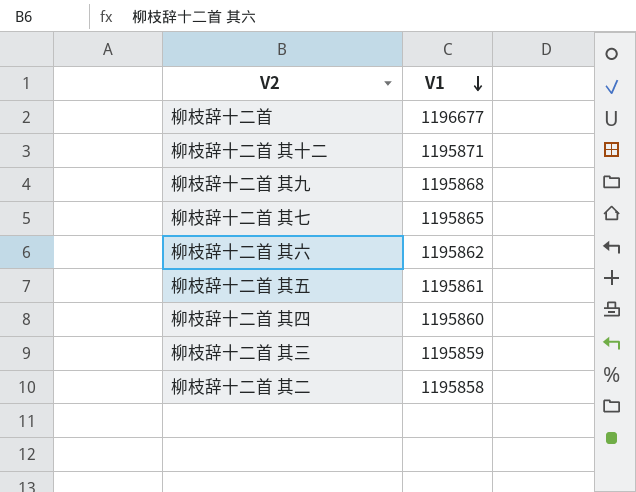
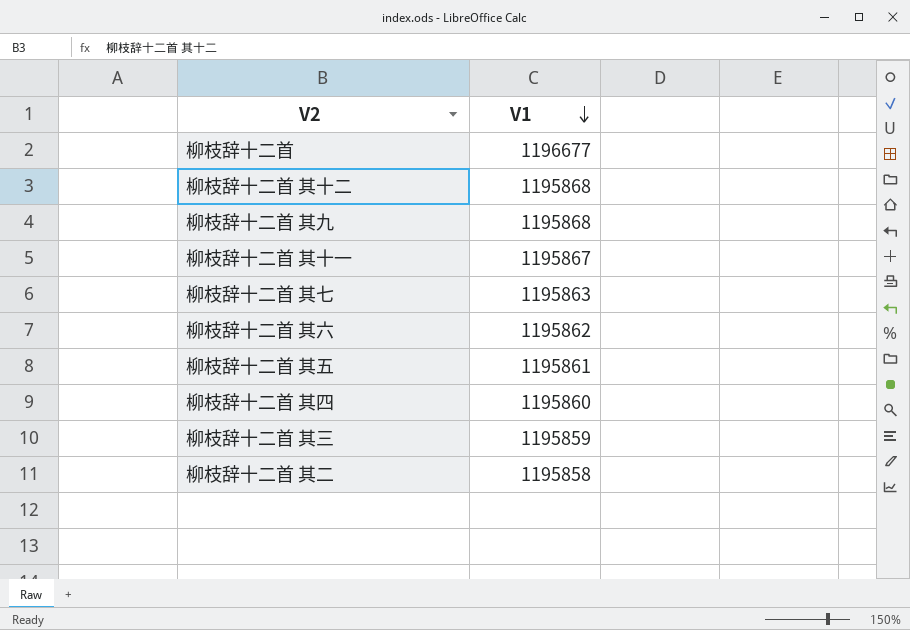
柳枝辞十二首 其十二 | V1: 1195871 -> 1195868
row 柳枝辞十二首 其十一: none -> 1195867
柳枝辞十二首 其七 | V1: 1195865 -> 1195863

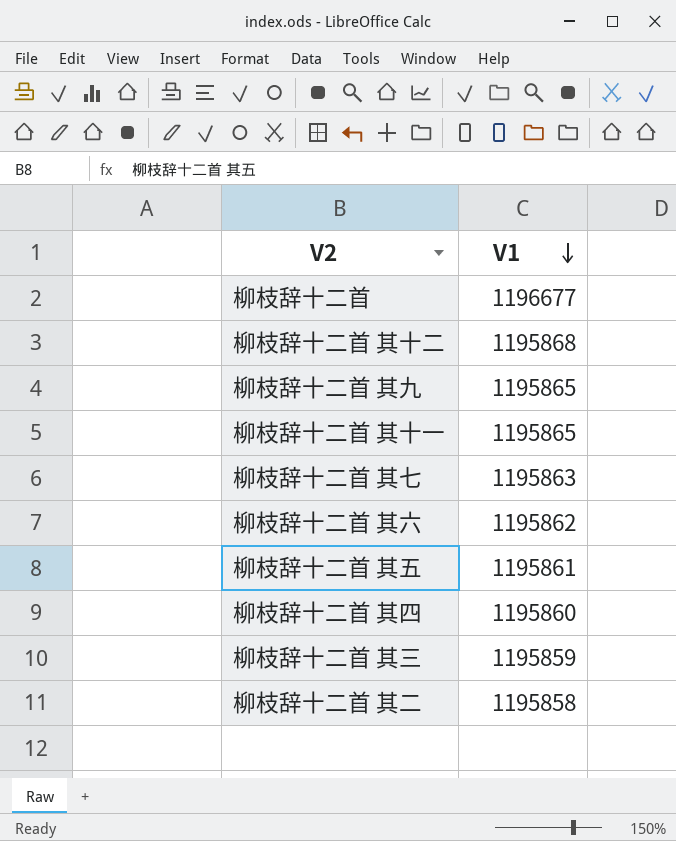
柳枝辞十二首 其九 | V1: 1195868 -> 1195865
柳枝辞十二首 其十一 | V1: 1195867 -> 1195865

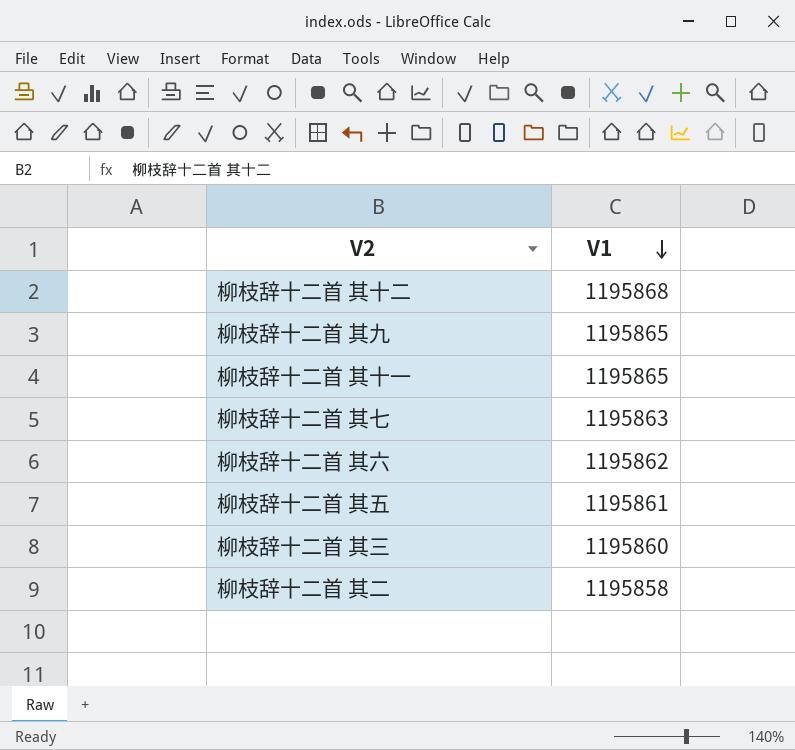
row 柳枝辞十二首: 1196677 -> none
row 柳枝辞十二首 其四: 1195860 -> none
柳枝辞十二首 其三 | V1: 1195859 -> 1195860

